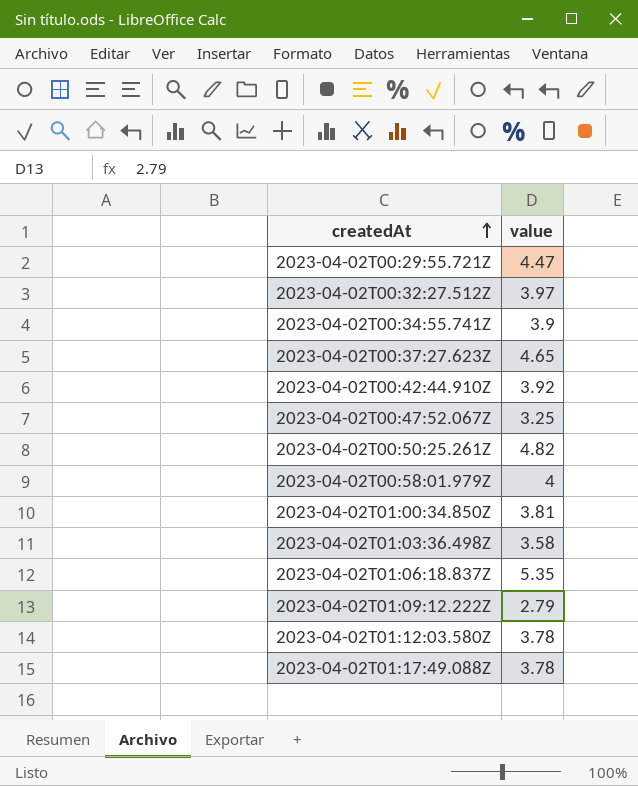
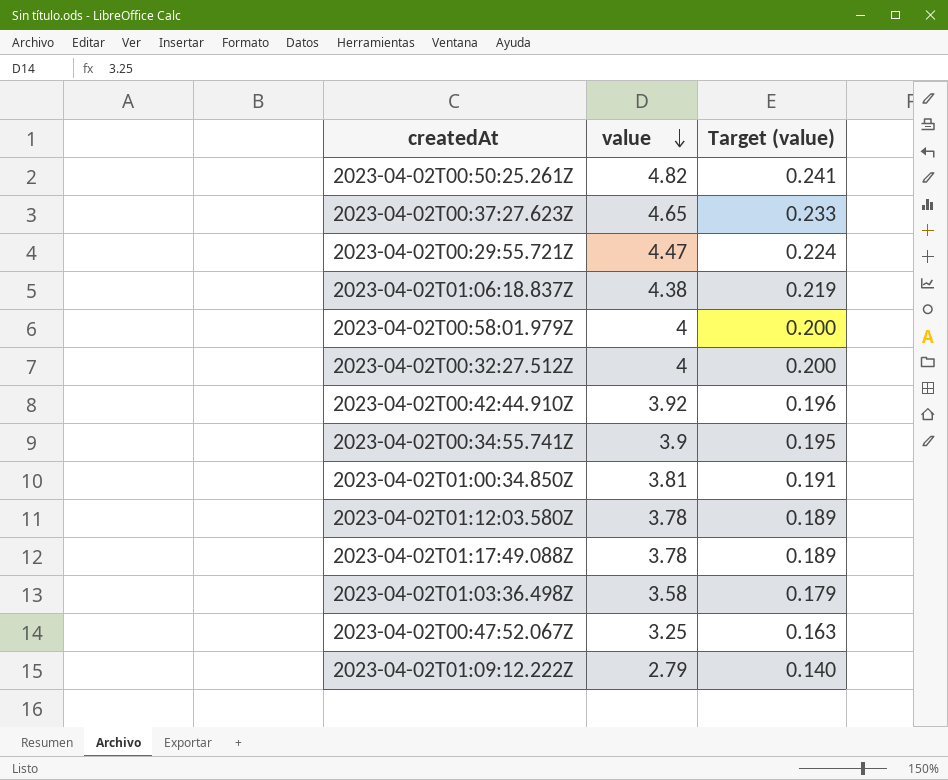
row order: createdAt ascending -> value descending
column Target (value) | formula: none -> [value] * 0.05
2023-04-02T01:06:18.837Z | value: 5.35 -> 4.38
2023-04-02T00:32:27.512Z | value: 3.97 -> 4

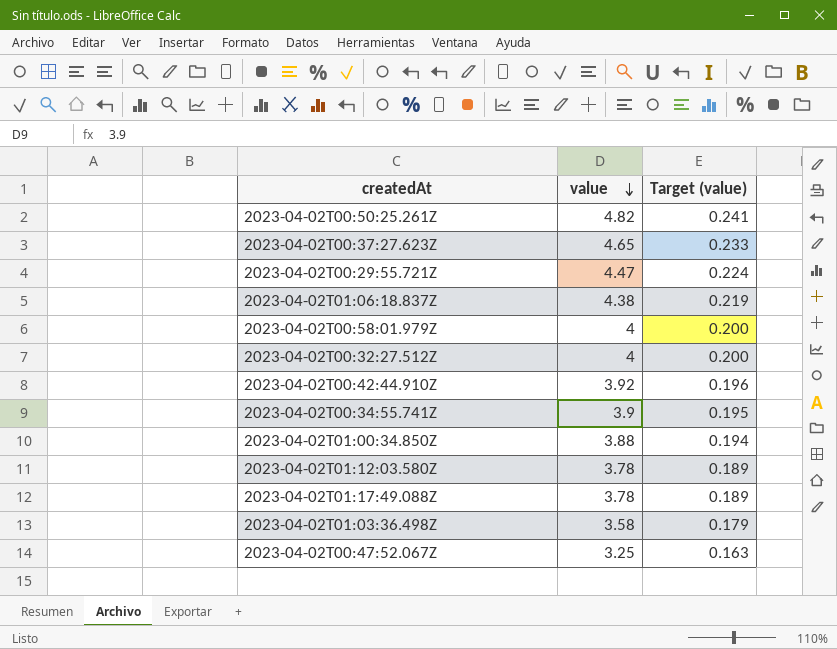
row 2023-04-02T01:09:12.222Z: 2.79 | 0.140 -> none
2023-04-02T01:00:34.850Z | value: 3.81 -> 3.88
2023-04-02T01:00:34.850Z | Target (value): 0.191 -> 0.194

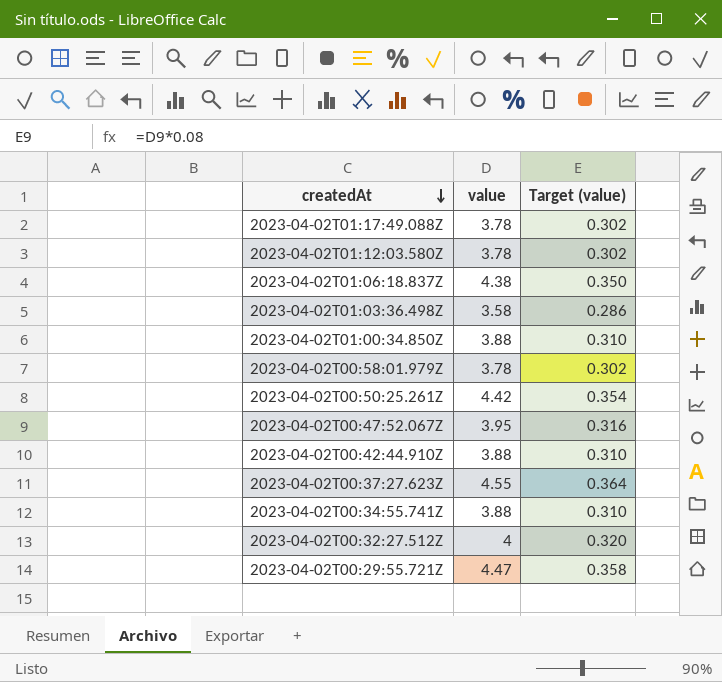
row order: value descending -> createdAt descending
column Target (value) | formula: [value] * 0.05 -> [value] * 0.08
2023-04-02T00:58:01.979Z | value: 4 -> 3.78
2023-04-02T00:50:25.261Z | value: 4.82 -> 4.42
2023-04-02T00:47:52.067Z | value: 3.25 -> 3.95
2023-04-02T00:42:44.910Z | value: 3.92 -> 3.88
2023-04-02T00:37:27.623Z | value: 4.65 -> 4.55
2023-04-02T00:34:55.741Z | value: 3.9 -> 3.88

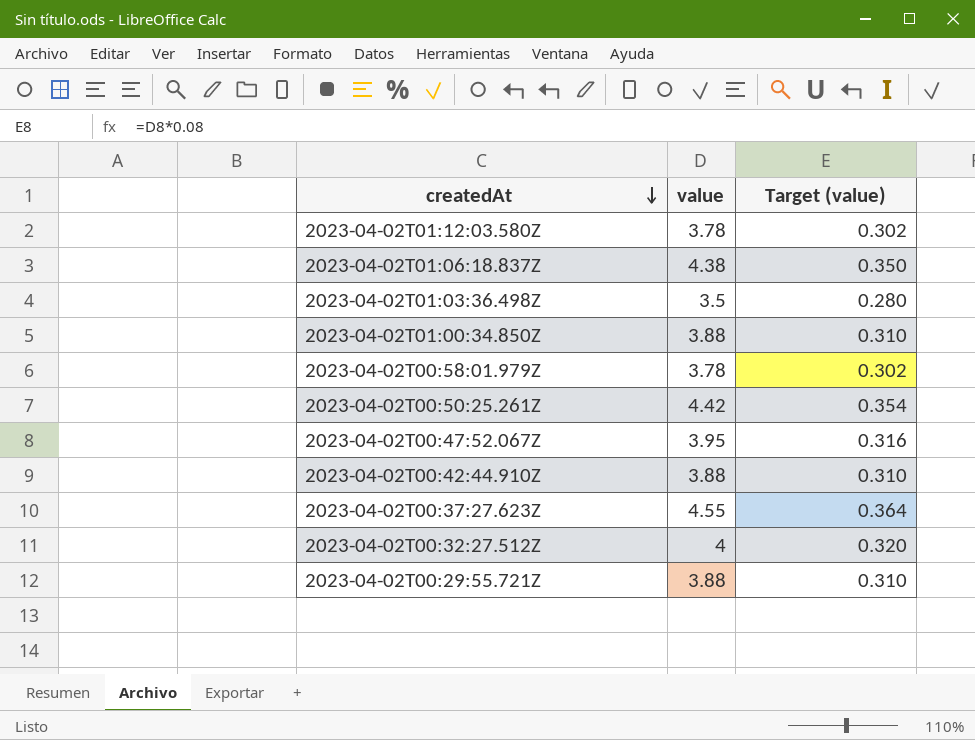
row 2023-04-02T01:17:49.088Z: 3.78 | 0.302 -> none
row 2023-04-02T00:34:55.741Z: 3.88 | 0.310 -> none
2023-04-02T01:03:36.498Z | value: 3.58 -> 3.5
2023-04-02T01:03:36.498Z | Target (value): 0.286 -> 0.280
2023-04-02T00:29:55.721Z | value: 4.47 -> 3.88
2023-04-02T00:29:55.721Z | Target (value): 0.358 -> 0.310

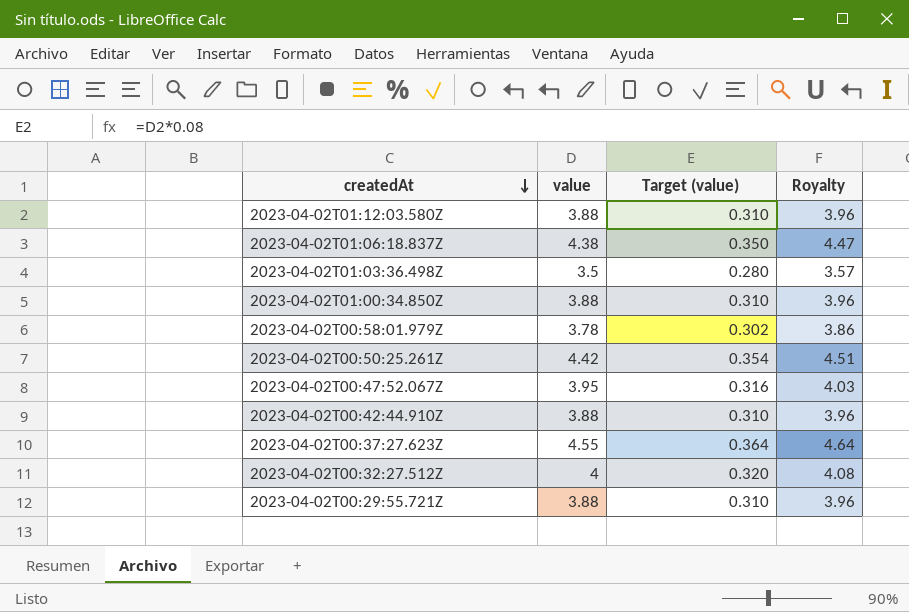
column Royalty | formula: none -> [value] * 1.02
2023-04-02T01:12:03.580Z | value: 3.78 -> 3.88
2023-04-02T01:12:03.580Z | Target (value): 0.302 -> 0.310

